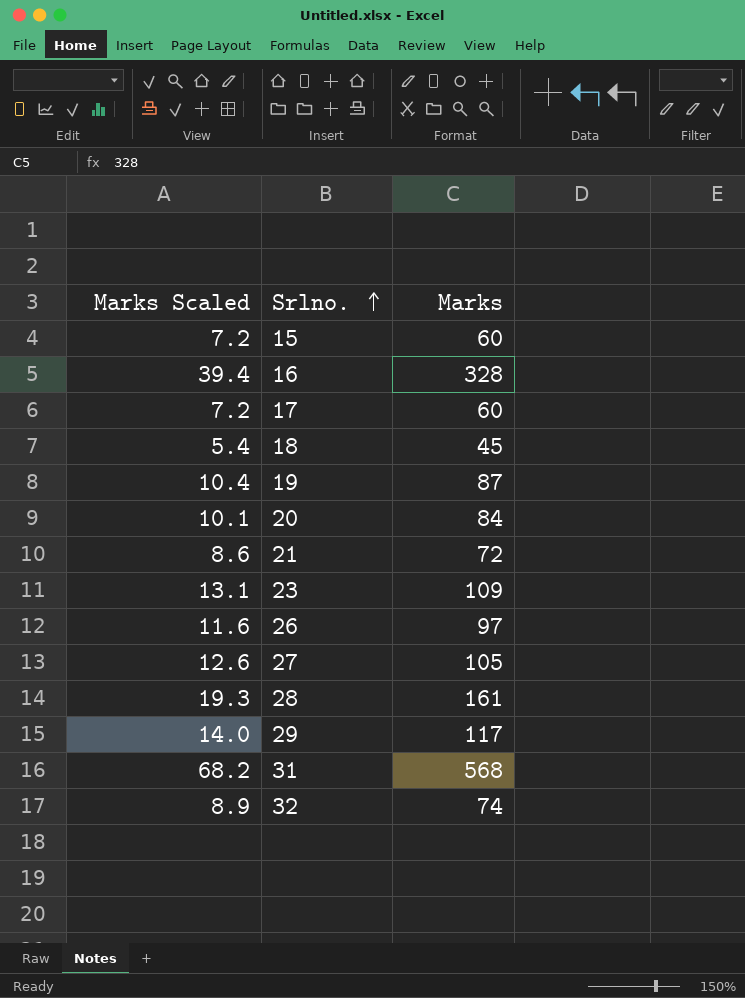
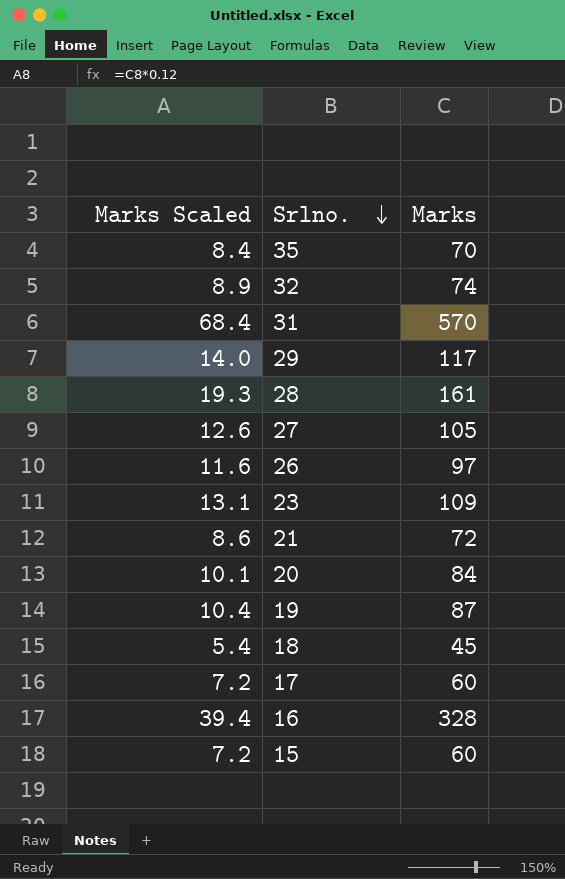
row order: Srlno. ascending -> Srlno. descending
row 35: none -> 8.4 | 70
31 | Marks Scaled: 68.2 -> 68.4
31 | Marks: 568 -> 570

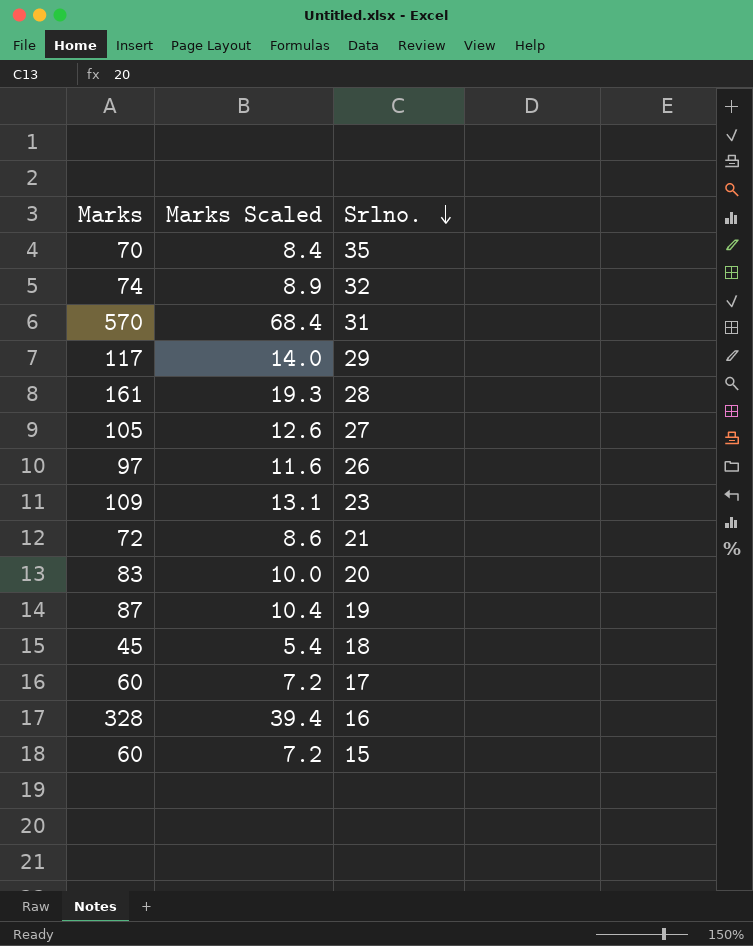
column Marks | position: 3 -> 1
20 | Marks: 84 -> 83
20 | Marks Scaled: 10.1 -> 10.0

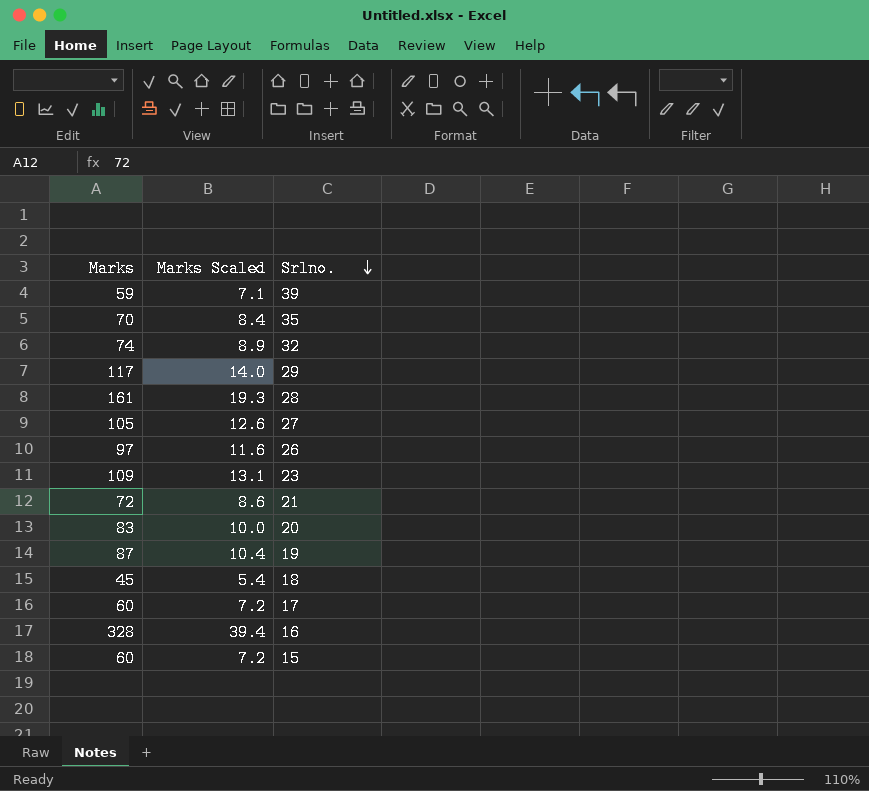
row 31: 570 | 68.4 -> none
row 39: none -> 59 | 7.1

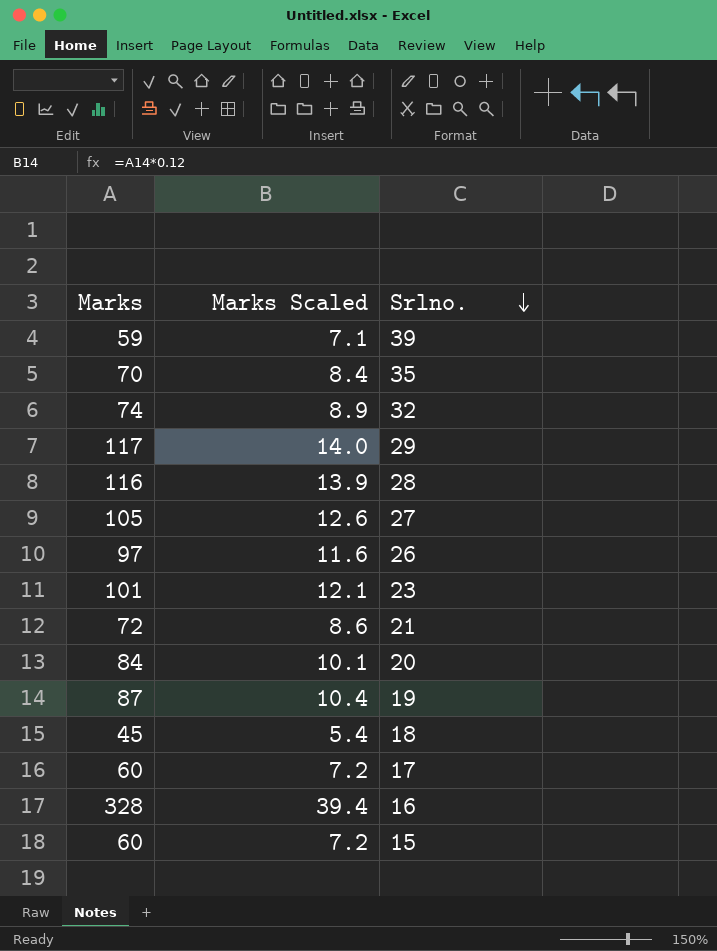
28 | Marks: 161 -> 116
28 | Marks Scaled: 19.3 -> 13.9
23 | Marks: 109 -> 101
23 | Marks Scaled: 13.1 -> 12.1
20 | Marks: 83 -> 84
20 | Marks Scaled: 10.0 -> 10.1

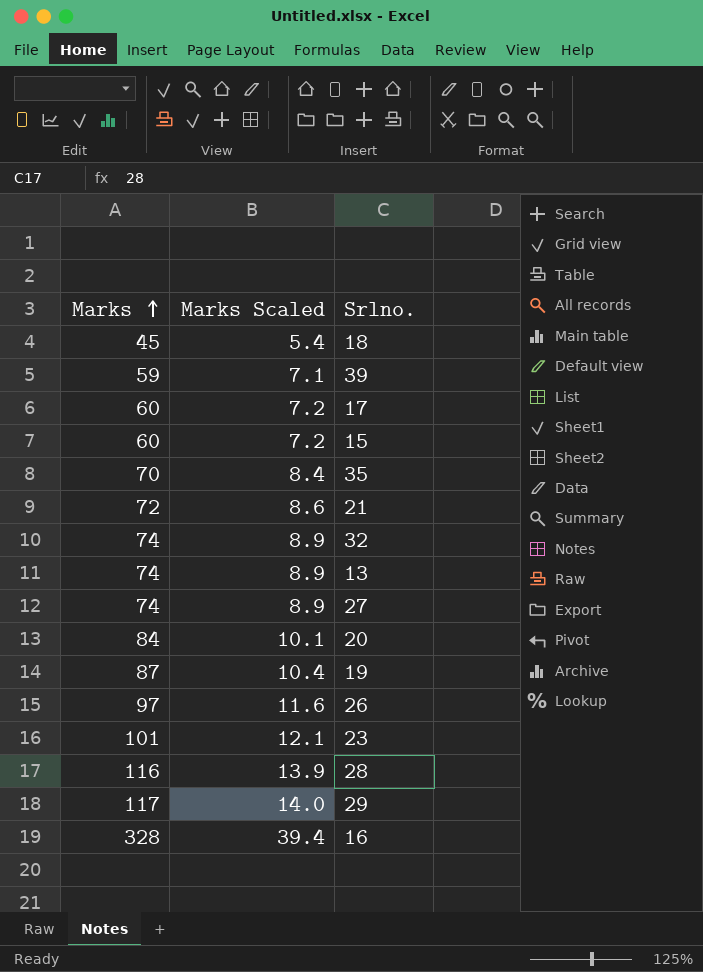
row order: Srlno. descending -> Marks ascending
row 13: none -> 74 | 8.9
27 | Marks: 105 -> 74
27 | Marks Scaled: 12.6 -> 8.9

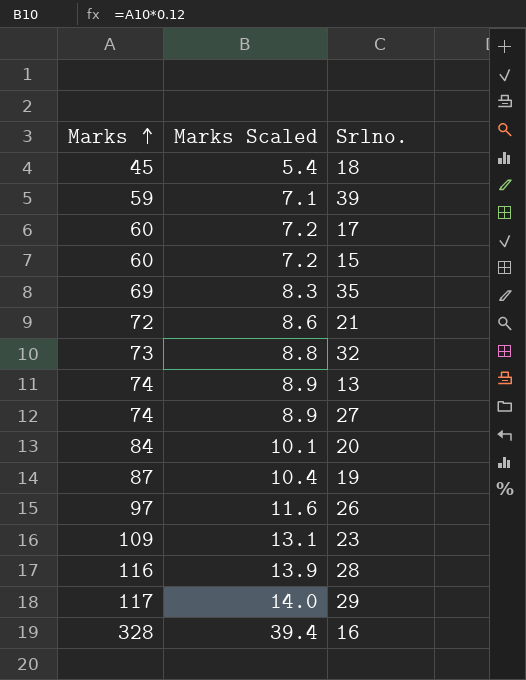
35 | Marks: 70 -> 69
35 | Marks Scaled: 8.4 -> 8.3
32 | Marks: 74 -> 73
32 | Marks Scaled: 8.9 -> 8.8
23 | Marks: 101 -> 109
23 | Marks Scaled: 12.1 -> 13.1

